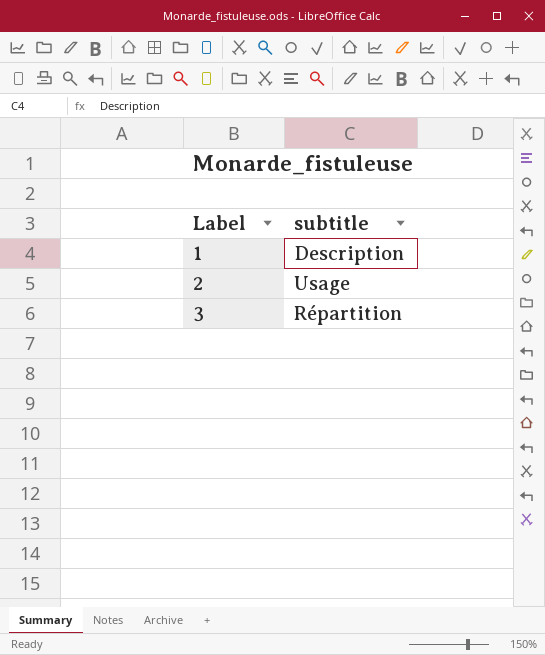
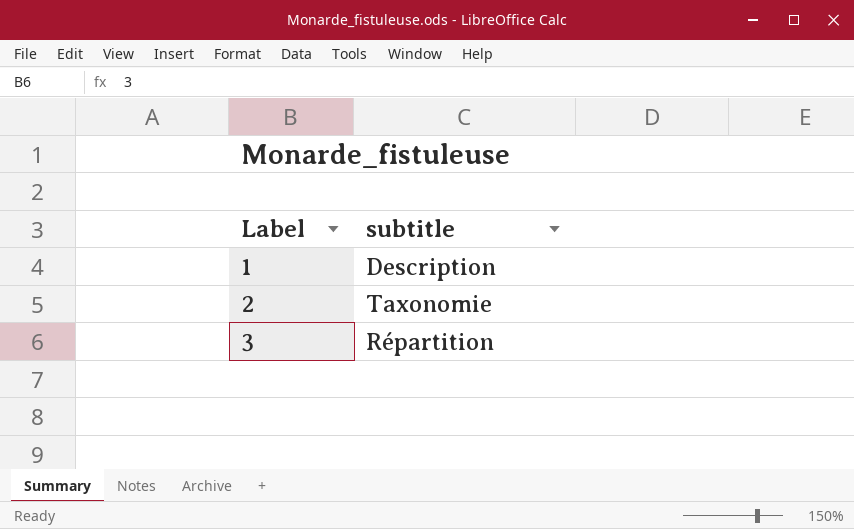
2 | subtitle: Usage -> Taxonomie

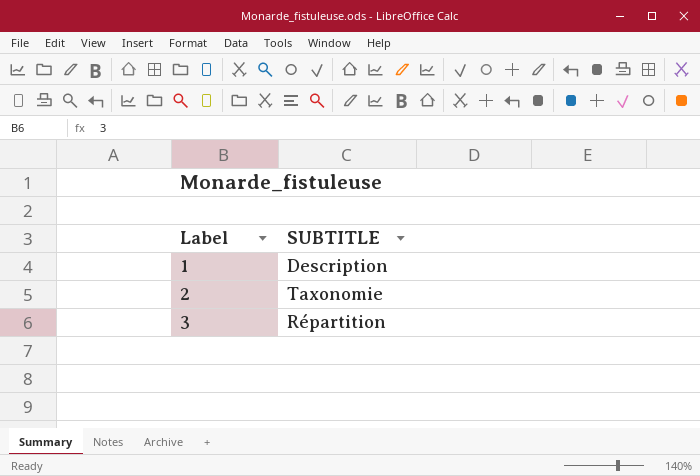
column name: subtitle -> SUBTITLE

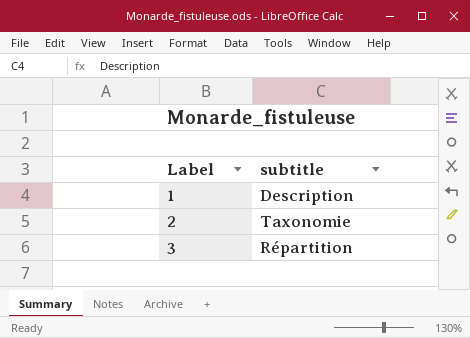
column name: SUBTITLE -> subtitle

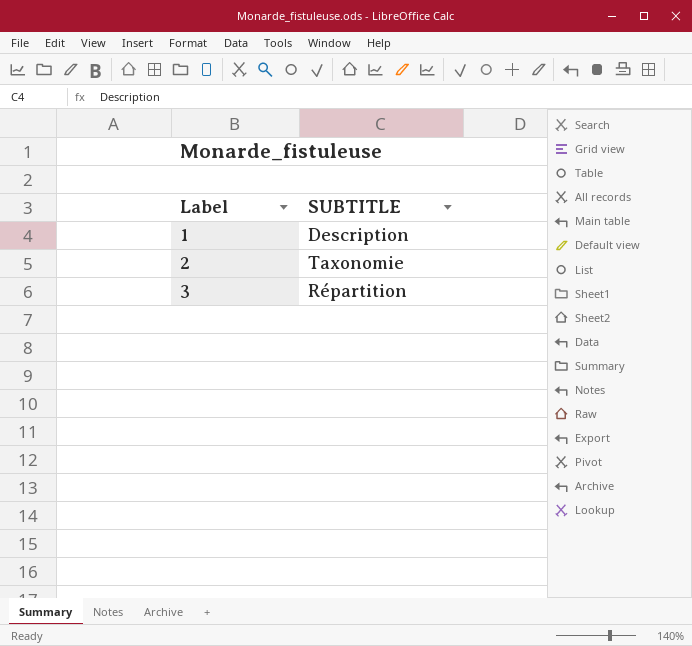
column name: subtitle -> SUBTITLE

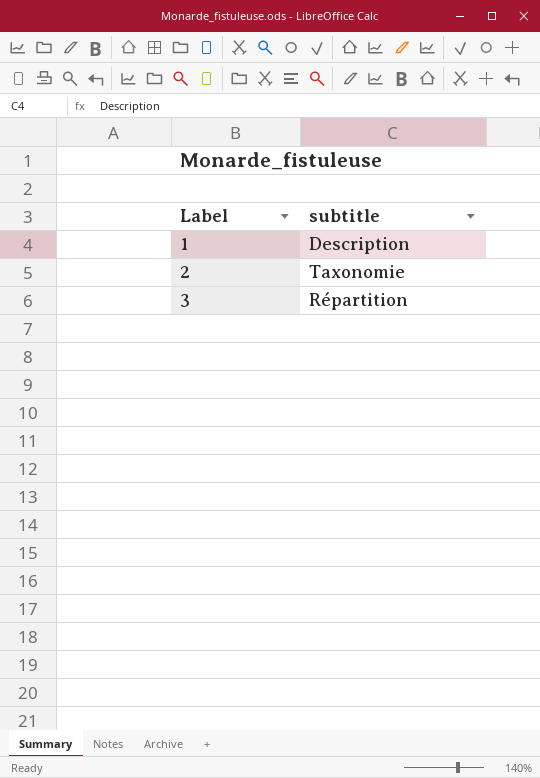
column name: SUBTITLE -> subtitle

